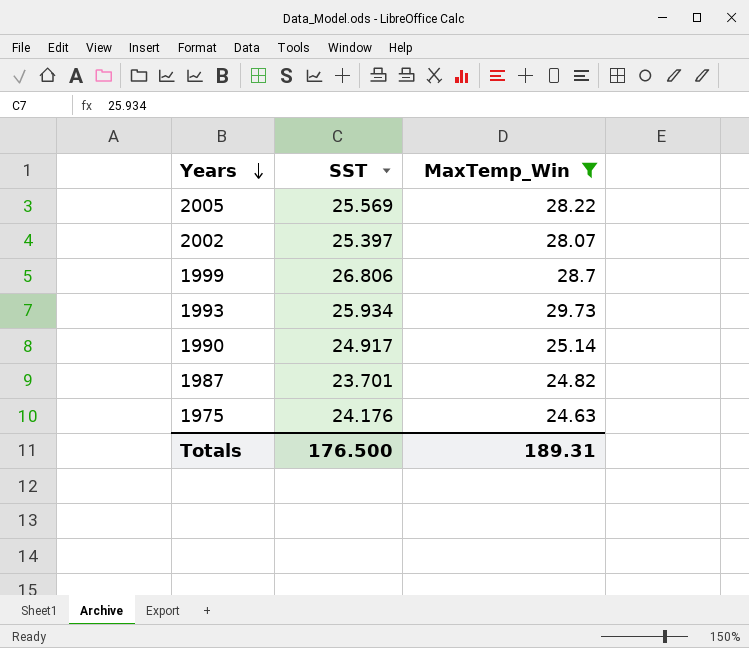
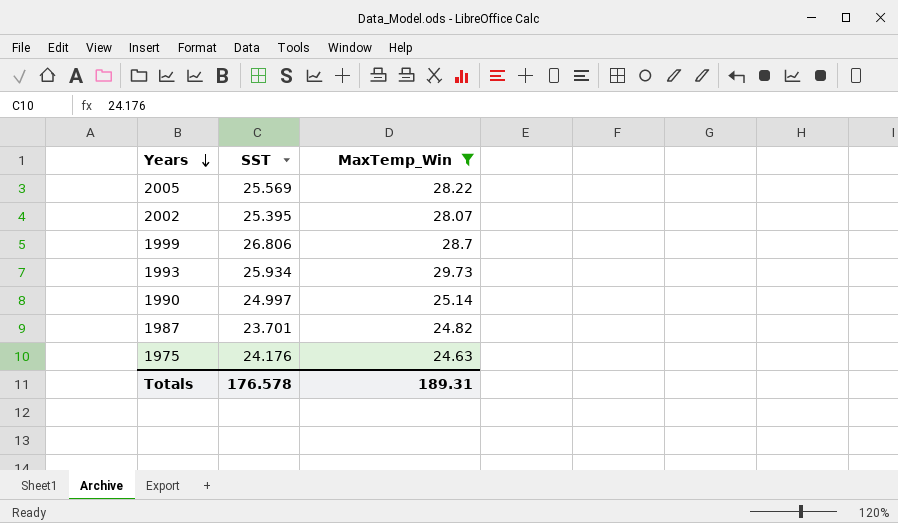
2002 | SST: 25.397 -> 25.395
1990 | SST: 24.917 -> 24.997
Totals | SST: 176.500 -> 176.578

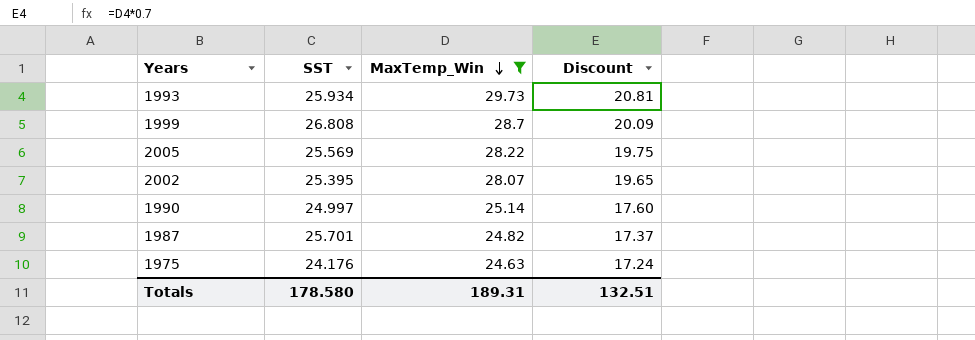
row order: Years descending -> MaxTemp_Win descending
column Discount | formula: none -> [MaxTemp_Win] * 0.7
1999 | SST: 26.806 -> 26.808
1987 | SST: 23.701 -> 25.701
Totals | SST: 176.578 -> 178.580

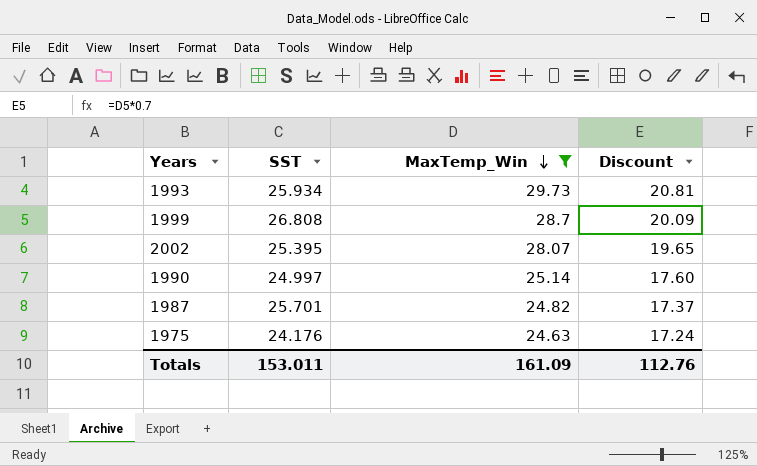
row 2005: 25.569 | 28.22 | 19.75 -> none
Totals | SST: 178.580 -> 153.011
Totals | MaxTemp_Win: 189.31 -> 161.09
Totals | Discount: 132.51 -> 112.76

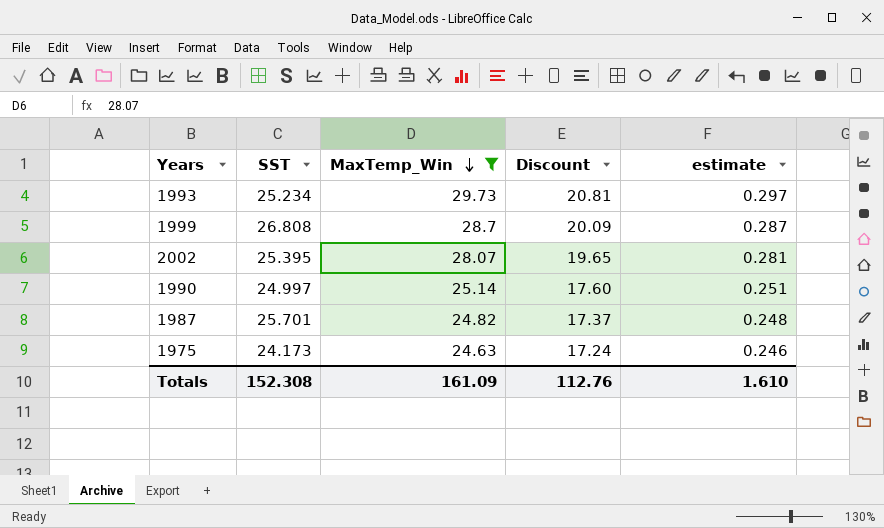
column estimate | formula: none -> [MaxTemp_Win] * 0.01
1993 | SST: 25.934 -> 25.234
1975 | SST: 24.176 -> 24.173
Totals | SST: 153.011 -> 152.308

